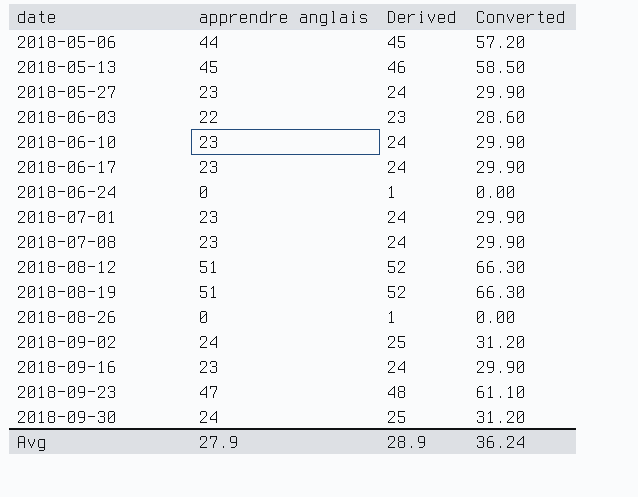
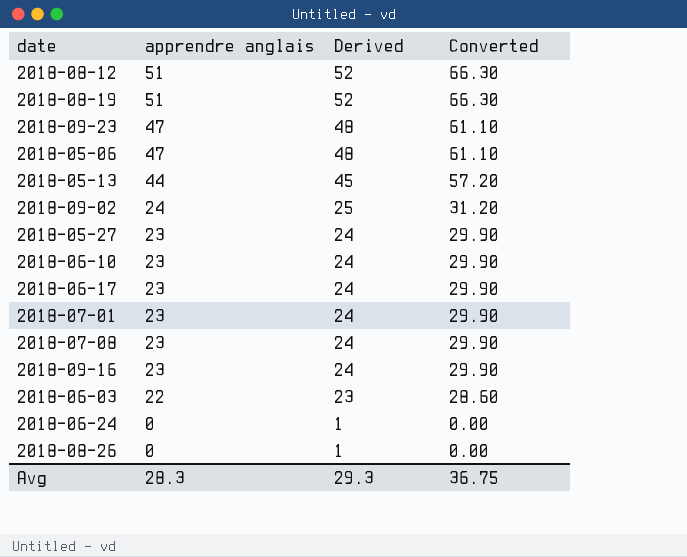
row order: date ascending -> apprendre anglais descending
row 2018-09-30: 24 | 25 | 31.20 -> none
2018-05-06 | apprendre anglais: 44 -> 47
2018-05-06 | Derived: 45 -> 48
2018-05-06 | Converted: 57.20 -> 61.10
2018-05-13 | apprendre anglais: 45 -> 44
2018-05-13 | Derived: 46 -> 45
2018-05-13 | Converted: 58.50 -> 57.20
Avg | apprendre anglais: 27.9 -> 28.3
Avg | Derived: 28.9 -> 29.3
Avg | Converted: 36.24 -> 36.75

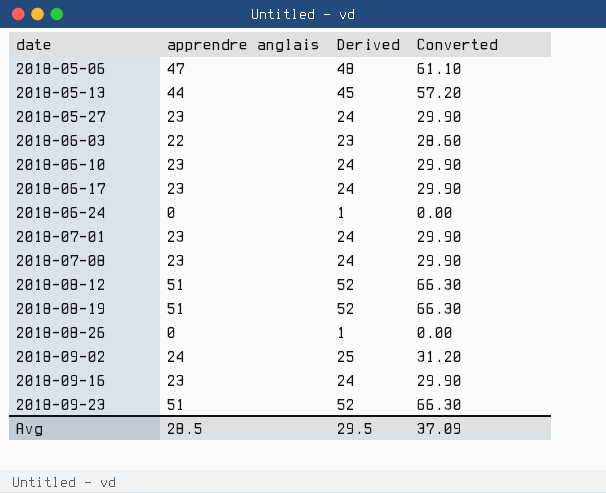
row order: apprendre anglais descending -> date ascending
2018-09-23 | apprendre anglais: 47 -> 51
2018-09-23 | Derived: 48 -> 52
2018-09-23 | Converted: 61.10 -> 66.30
Avg | apprendre anglais: 28.3 -> 28.5
Avg | Derived: 29.3 -> 29.5
Avg | Converted: 36.75 -> 37.09

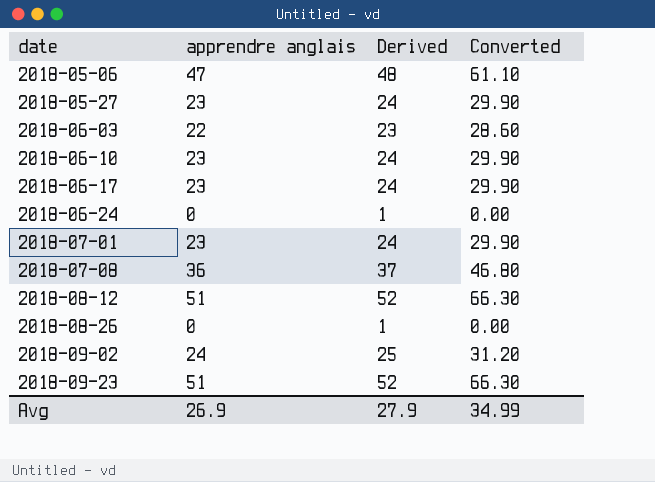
row 2018-05-13: 44 | 45 | 57.20 -> none
row 2018-08-19: 51 | 52 | 66.30 -> none
row 2018-09-16: 23 | 24 | 29.90 -> none
2018-07-08 | apprendre anglais: 23 -> 36
2018-07-08 | Derived: 24 -> 37
2018-07-08 | Converted: 29.90 -> 46.80
Avg | apprendre anglais: 28.5 -> 26.9
Avg | Derived: 29.5 -> 27.9
Avg | Converted: 37.09 -> 34.99

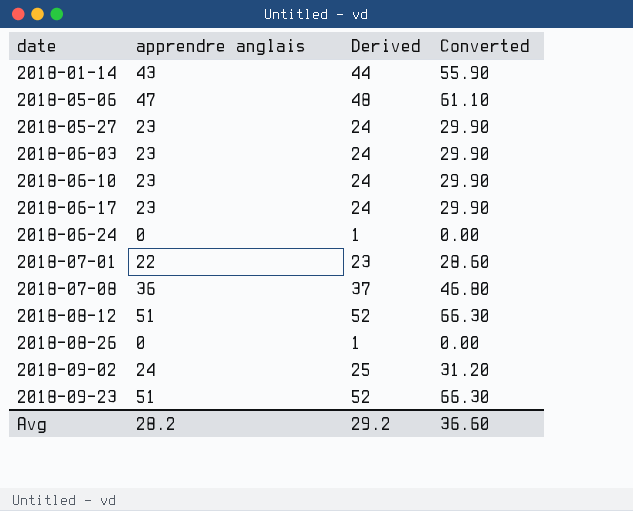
row 2018-01-14: none -> 43 | 44 | 55.90
2018-06-03 | apprendre anglais: 22 -> 23
2018-06-03 | Derived: 23 -> 24
2018-06-03 | Converted: 28.60 -> 29.90
2018-07-01 | apprendre anglais: 23 -> 22
2018-07-01 | Derived: 24 -> 23
2018-07-01 | Converted: 29.90 -> 28.60
Avg | apprendre anglais: 26.9 -> 28.2
Avg | Derived: 27.9 -> 29.2
Avg | Converted: 34.99 -> 36.60

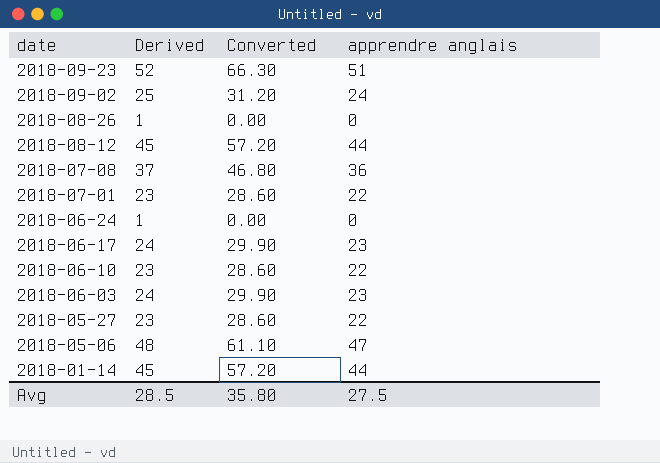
row order: date ascending -> date descending
column apprendre anglais | position: 2 -> 4
2018-08-12 | Derived: 52 -> 45
2018-08-12 | Converted: 66.30 -> 57.20
2018-08-12 | apprendre anglais: 51 -> 44
2018-06-10 | Derived: 24 -> 23
2018-06-10 | Converted: 29.90 -> 28.60
2018-06-10 | apprendre anglais: 23 -> 22
2018-05-27 | Derived: 24 -> 23
2018-05-27 | Converted: 29.90 -> 28.60
2018-05-27 | apprendre anglais: 23 -> 22
2018-01-14 | Derived: 44 -> 45
2018-01-14 | Converted: 55.90 -> 57.20
2018-01-14 | apprendre anglais: 43 -> 44
Avg | Derived: 29.2 -> 28.5
Avg | Converted: 36.60 -> 35.80
Avg | apprendre anglais: 28.2 -> 27.5

